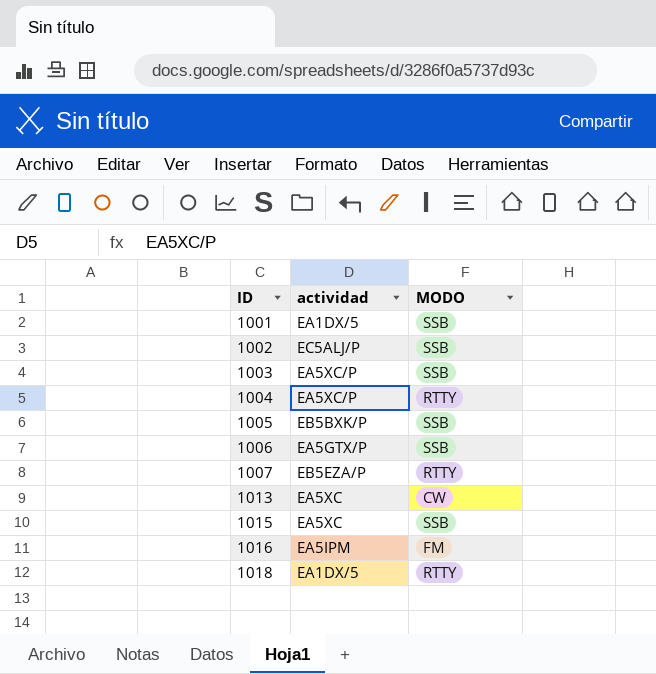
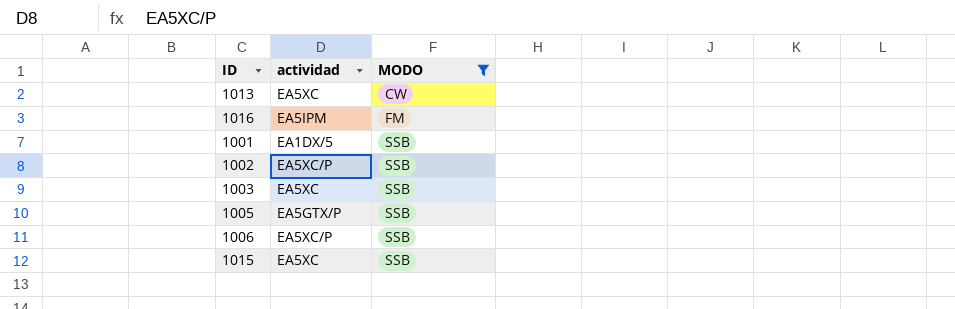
filter: none -> MODO != RTTY
row order: ID ascending -> MODO ascending
1002 | actividad: EC5ALJ/P -> EA5XC/P
1003 | actividad: EA5XC/P -> EA5XC
1005 | actividad: EB5BXK/P -> EA5GTX/P
1006 | actividad: EA5GTX/P -> EA5XC/P

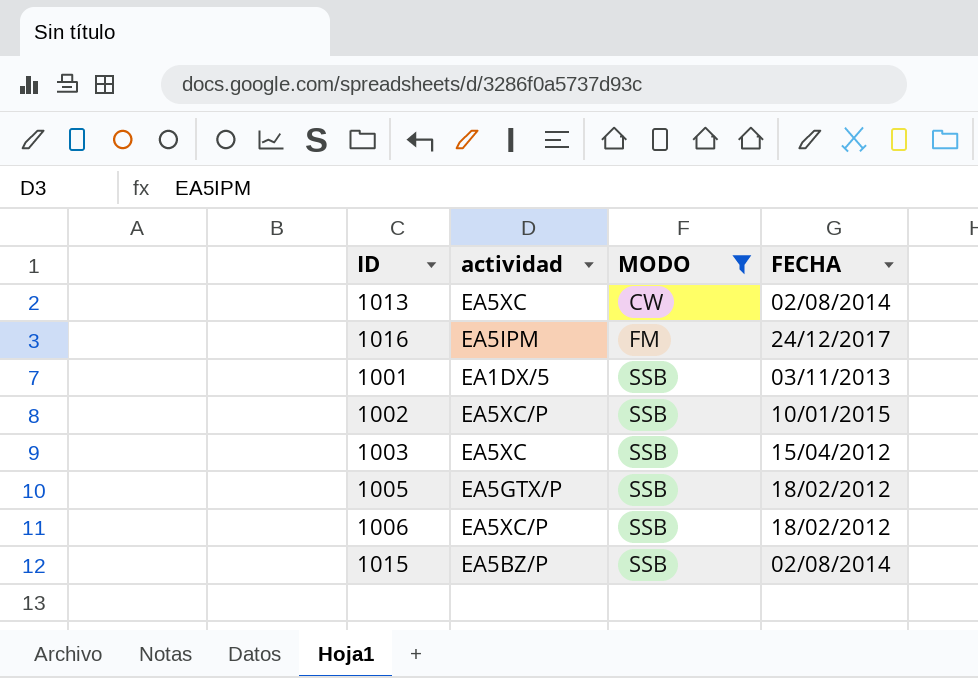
column FECHA | position: none -> 4
1015 | actividad: EA5XC -> EA5BZ/P

